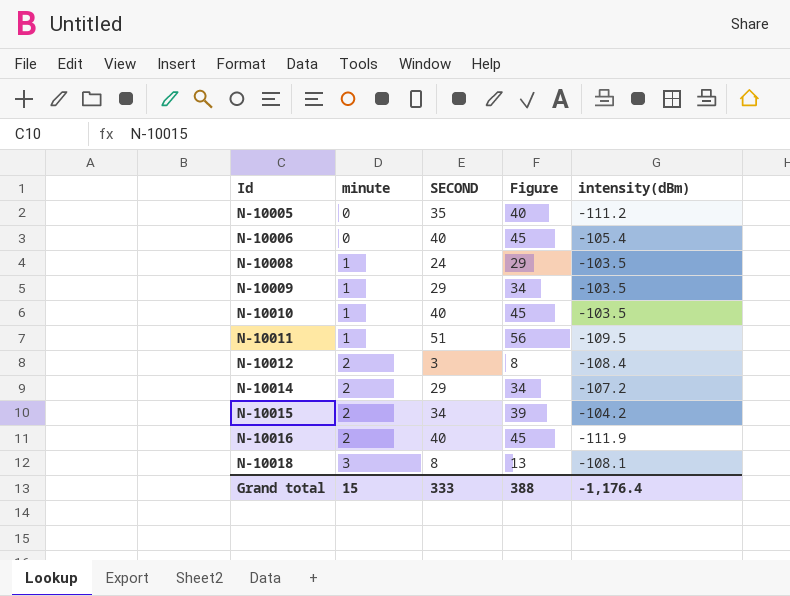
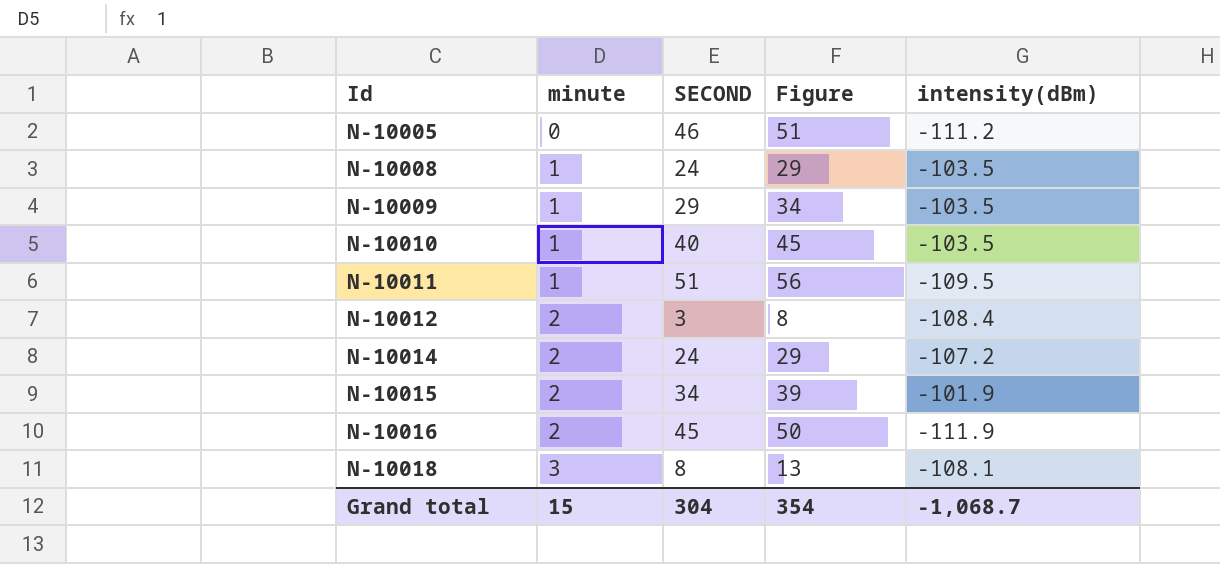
row N-10006: 0 | 40 | 45 | -105.4 -> none
N-10005 | SECOND: 35 -> 46
N-10005 | Figure: 40 -> 51
N-10014 | SECOND: 29 -> 24
N-10014 | Figure: 34 -> 29
N-10015 | intensity(dBm): -104.2 -> -101.9
N-10016 | SECOND: 40 -> 45
N-10016 | Figure: 45 -> 50
Grand total | SECOND: 333 -> 304
Grand total | Figure: 388 -> 354
Grand total | intensity(dBm): -1,176.4 -> -1,068.7

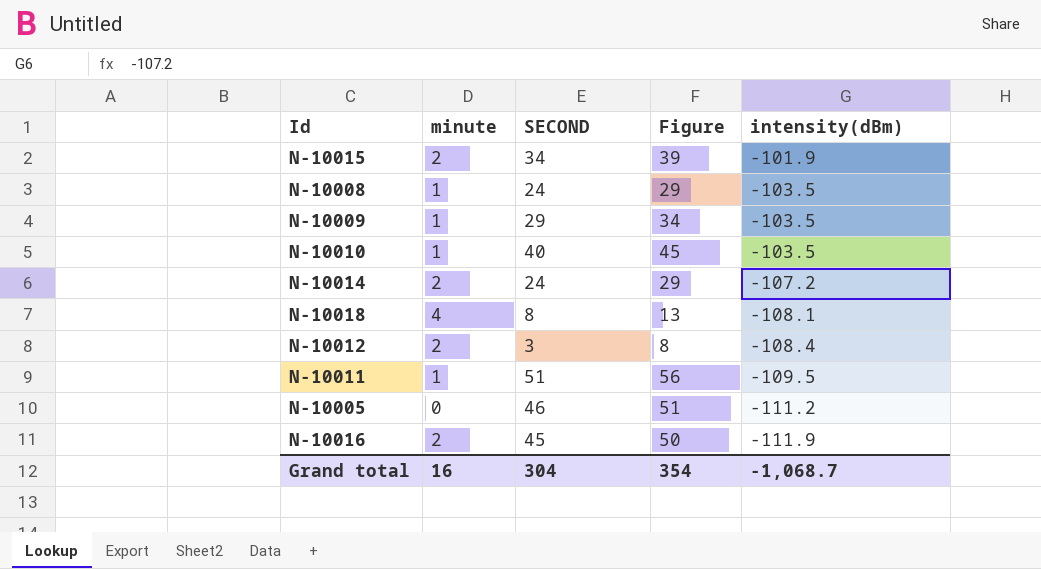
row order: Id ascending -> intensity(dBm) descending
N-10018 | minute: 3 -> 4
Grand total | minute: 15 -> 16

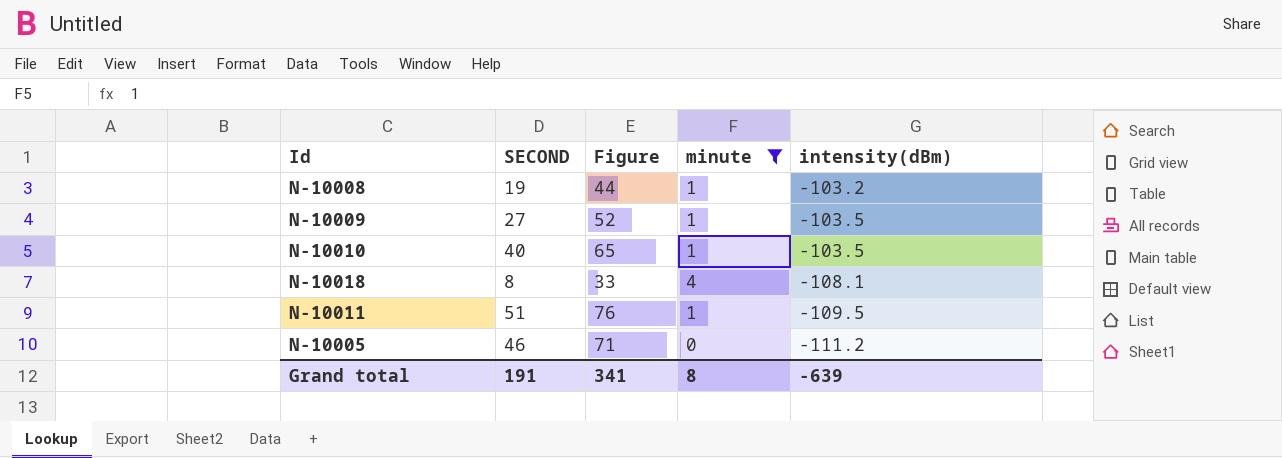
filter: none -> minute != 2
column Figure | formula: [SECOND] + 5 -> [SECOND] + 25
column minute | position: 2 -> 4
N-10008 | SECOND: 24 -> 19
N-10008 | intensity(dBm): -103.5 -> -103.2
N-10009 | SECOND: 29 -> 27
Grand total | SECOND: 304 -> 191
Grand total | Figure: 354 -> 341
Grand total | minute: 16 -> 8
Grand total | intensity(dBm): -1,068.7 -> -639

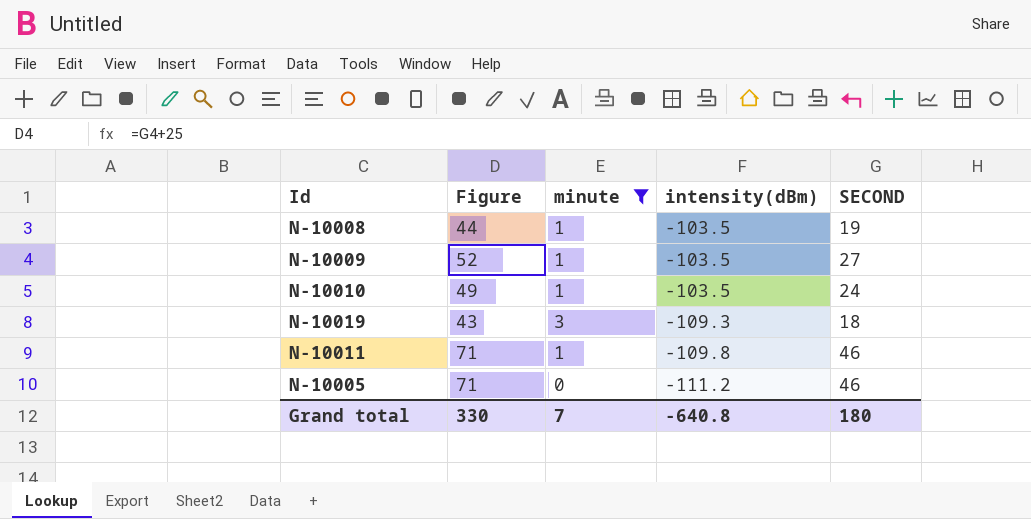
column SECOND | position: 2 -> 5
row N-10018: 8 | 33 | 4 | -108.1 -> none
N-10008 | intensity(dBm): -103.2 -> -103.5
N-10010 | Figure: 65 -> 49
N-10010 | SECOND: 40 -> 24
row N-10019: none -> 43 | 3 | -109.3 | 18
N-10011 | Figure: 76 -> 71
N-10011 | intensity(dBm): -109.5 -> -109.8
N-10011 | SECOND: 51 -> 46
Grand total | Figure: 341 -> 330
Grand total | minute: 8 -> 7
Grand total | intensity(dBm): -639 -> -640.8
Grand total | SECOND: 191 -> 180

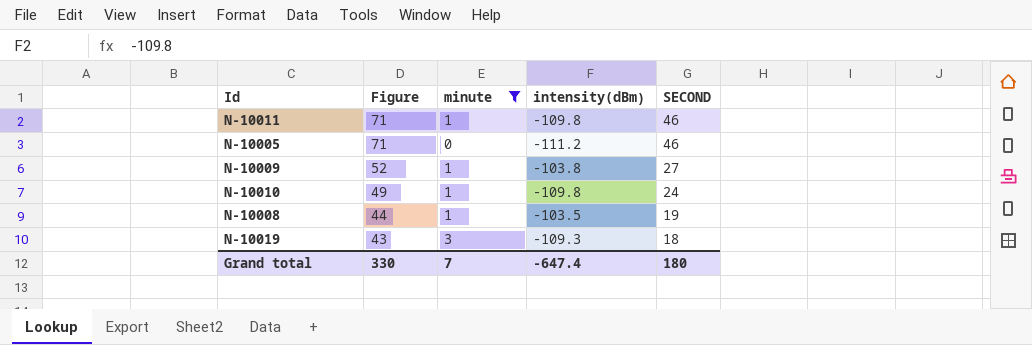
row order: intensity(dBm) descending -> Figure descending
N-10009 | intensity(dBm): -103.5 -> -103.8
N-10010 | intensity(dBm): -103.5 -> -109.8
Grand total | intensity(dBm): -640.8 -> -647.4

